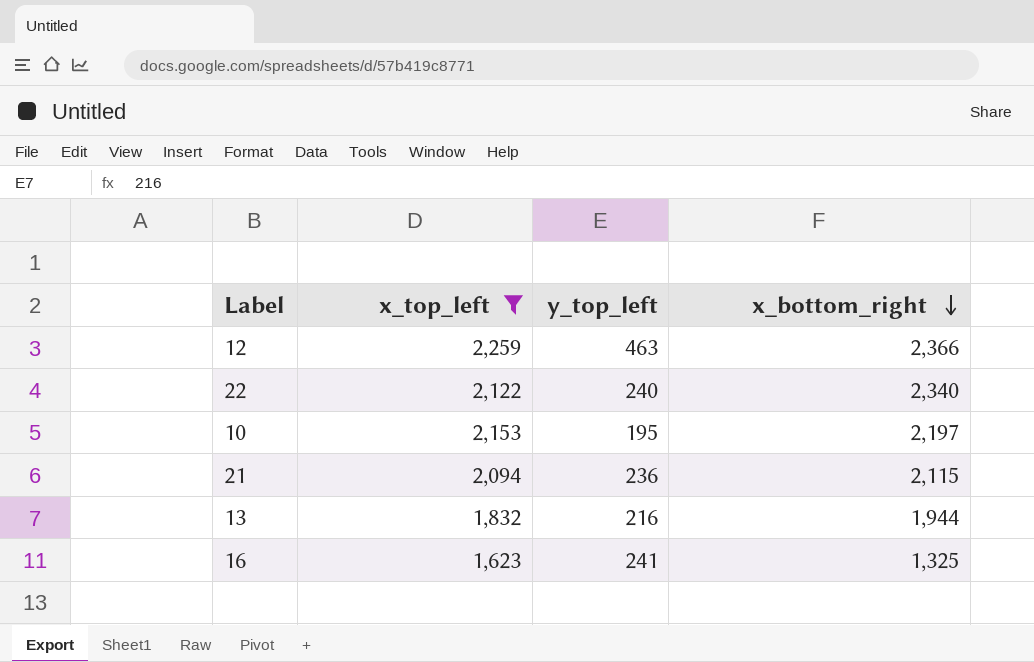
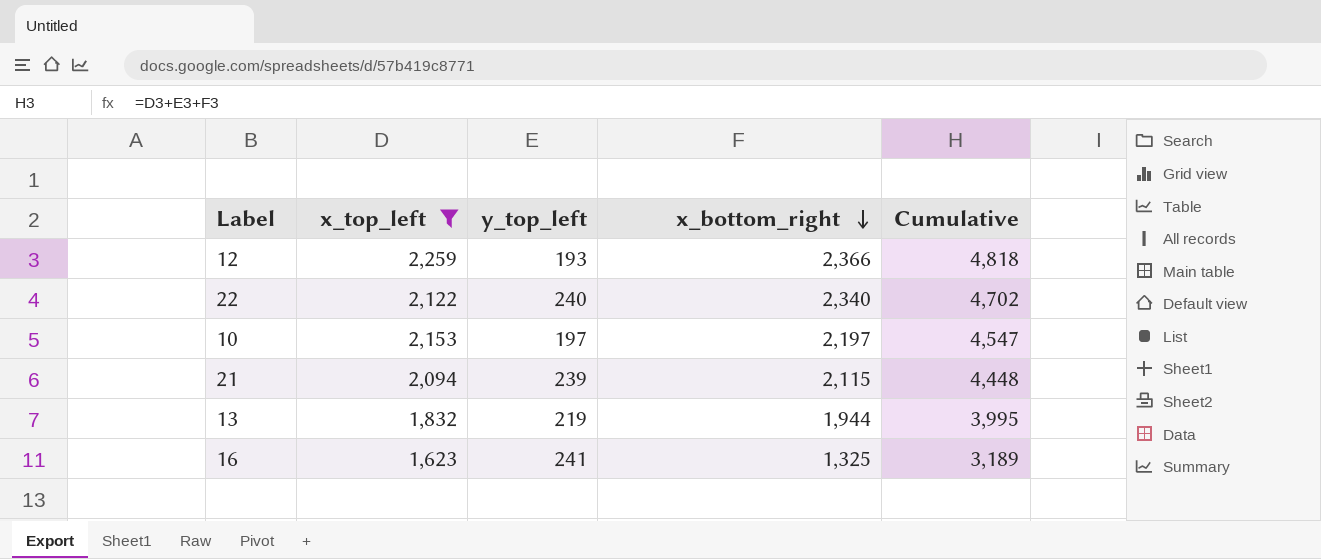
column Cumulative | formula: none -> [x_top_left] + [y_top_left] + [x_bottom_right]
12 | y_top_left: 463 -> 193
10 | y_top_left: 195 -> 197
21 | y_top_left: 236 -> 239
13 | y_top_left: 216 -> 219

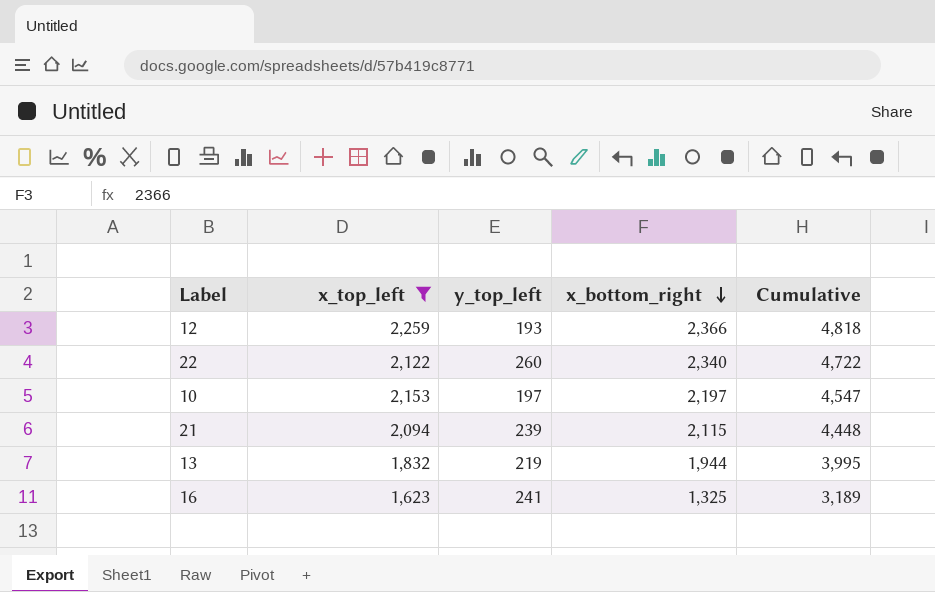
22 | y_top_left: 240 -> 260
22 | Cumulative: 4,702 -> 4,722

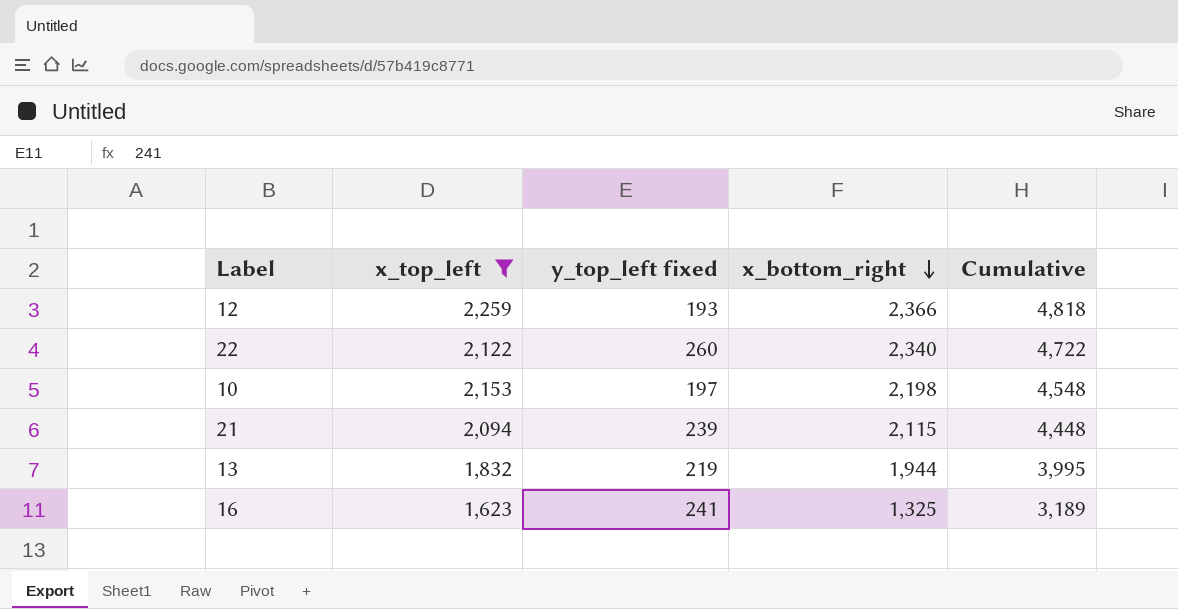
column name: y_top_left -> y_top_left fixed
10 | x_bottom_right: 2,197 -> 2,198
10 | Cumulative: 4,547 -> 4,548

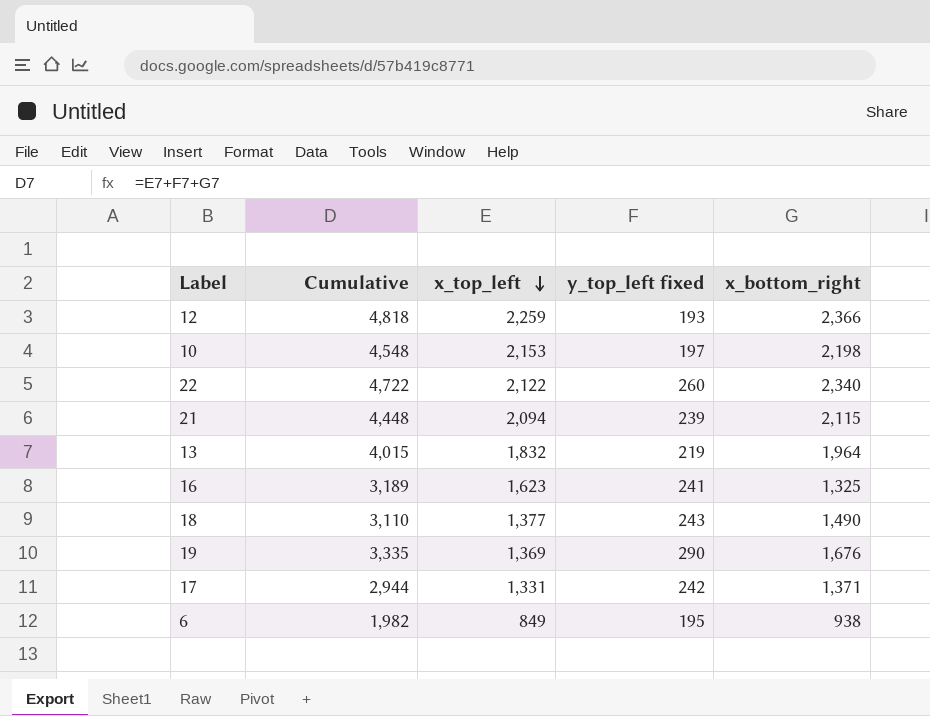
filter: x_top_left >= 1,623 -> none
row order: x_bottom_right descending -> x_top_left descending
column Cumulative | position: 5 -> 2
13 | Cumulative: 3,995 -> 4,015
13 | x_bottom_right: 1,944 -> 1,964

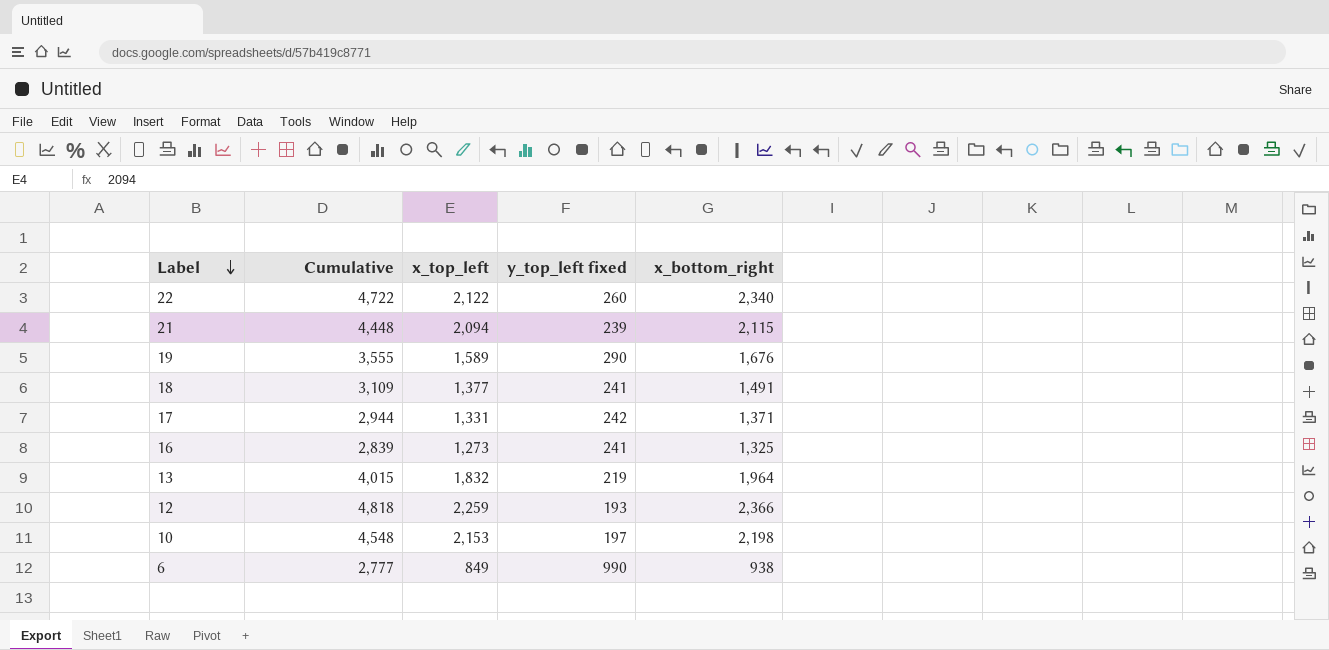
row order: x_top_left descending -> Label descending
19 | Cumulative: 3,335 -> 3,555
19 | x_top_left: 1,369 -> 1,589
18 | Cumulative: 3,110 -> 3,109
18 | y_top_left fixed: 243 -> 241
18 | x_bottom_right: 1,490 -> 1,491
16 | Cumulative: 3,189 -> 2,839
16 | x_top_left: 1,623 -> 1,273
6 | Cumulative: 1,982 -> 2,777
6 | y_top_left fixed: 195 -> 990

